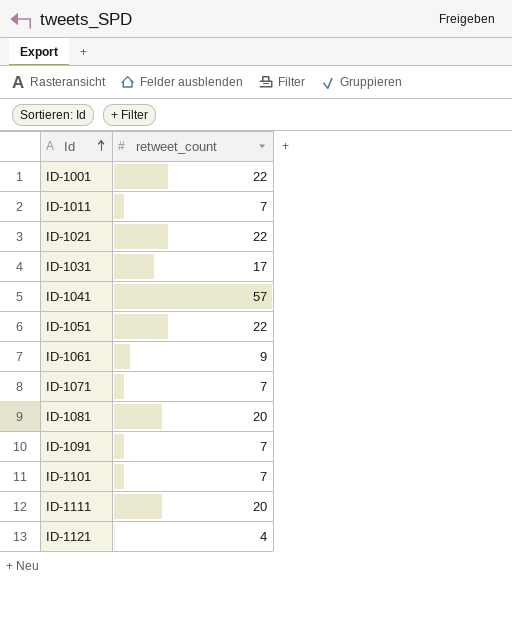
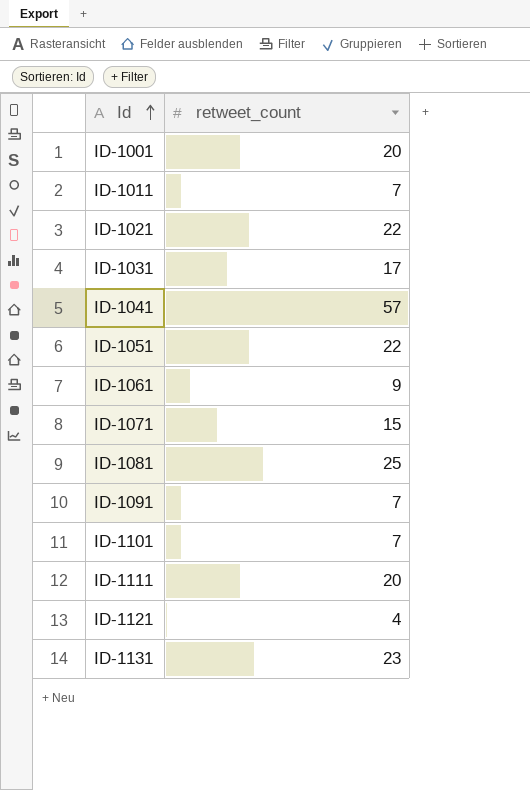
ID-1001 | retweet_count: 22 -> 20
ID-1071 | retweet_count: 7 -> 15
ID-1081 | retweet_count: 20 -> 25
row ID-1131: none -> 23

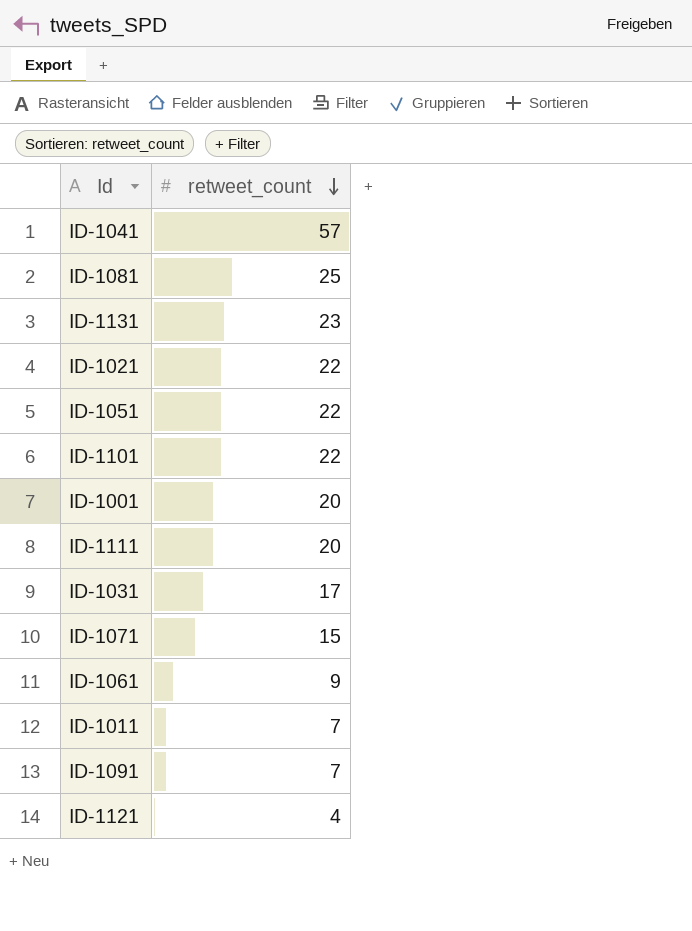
row order: Id ascending -> retweet_count descending
ID-1101 | retweet_count: 7 -> 22

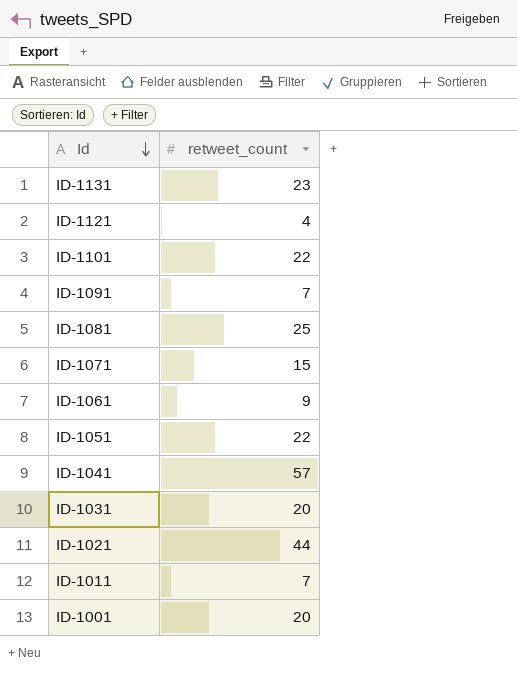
row order: retweet_count descending -> Id descending
row ID-1111: 20 -> none
ID-1031 | retweet_count: 17 -> 20
ID-1021 | retweet_count: 22 -> 44

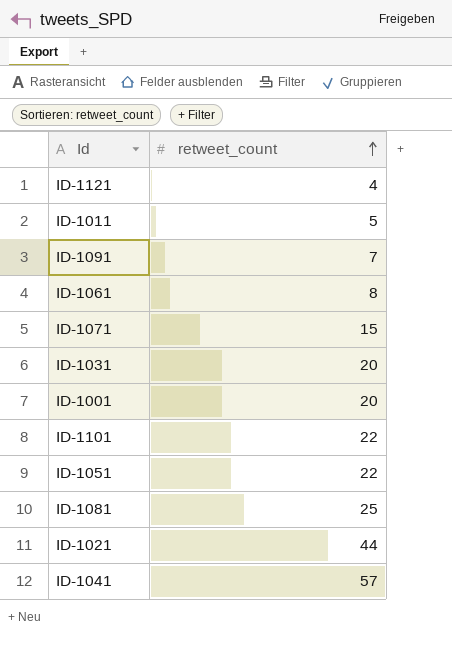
row order: Id descending -> retweet_count ascending
row ID-1131: 23 -> none
ID-1011 | retweet_count: 7 -> 5
ID-1061 | retweet_count: 9 -> 8

